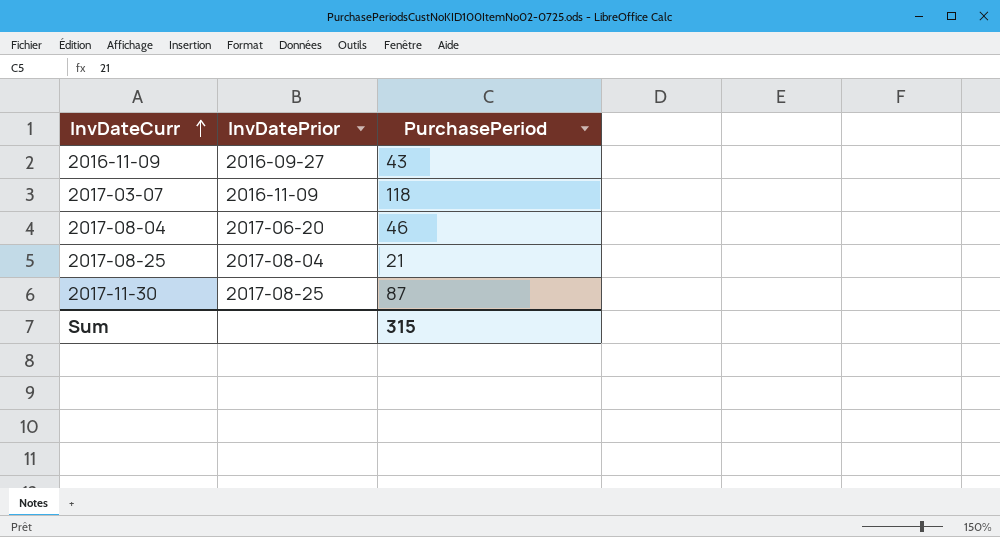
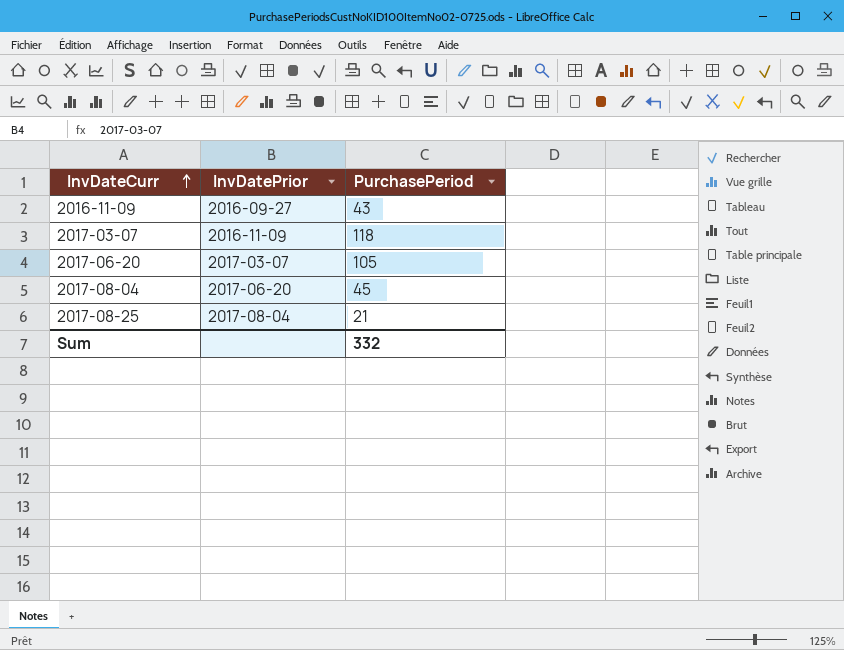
row 2017-11-30: 2017-08-25 | 87 -> none
row 2017-06-20: none -> 2017-03-07 | 105
2017-08-04 | PurchasePeriod: 46 -> 45
Sum | PurchasePeriod: 315 -> 332

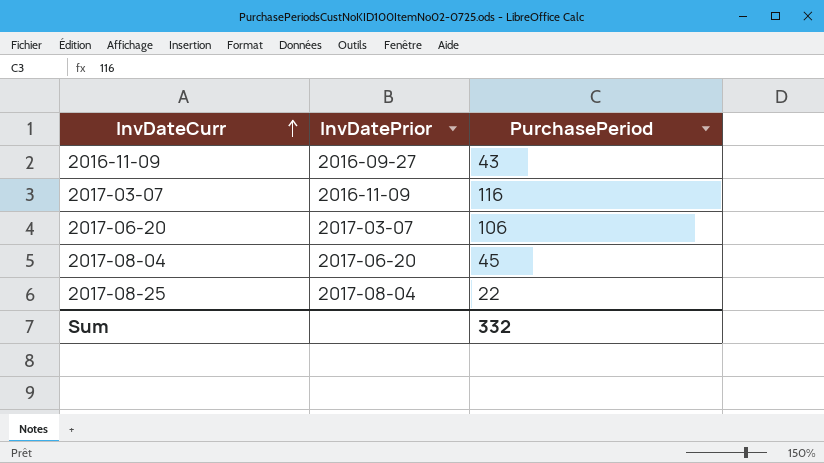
2017-03-07 | PurchasePeriod: 118 -> 116
2017-06-20 | PurchasePeriod: 105 -> 106
2017-08-25 | PurchasePeriod: 21 -> 22

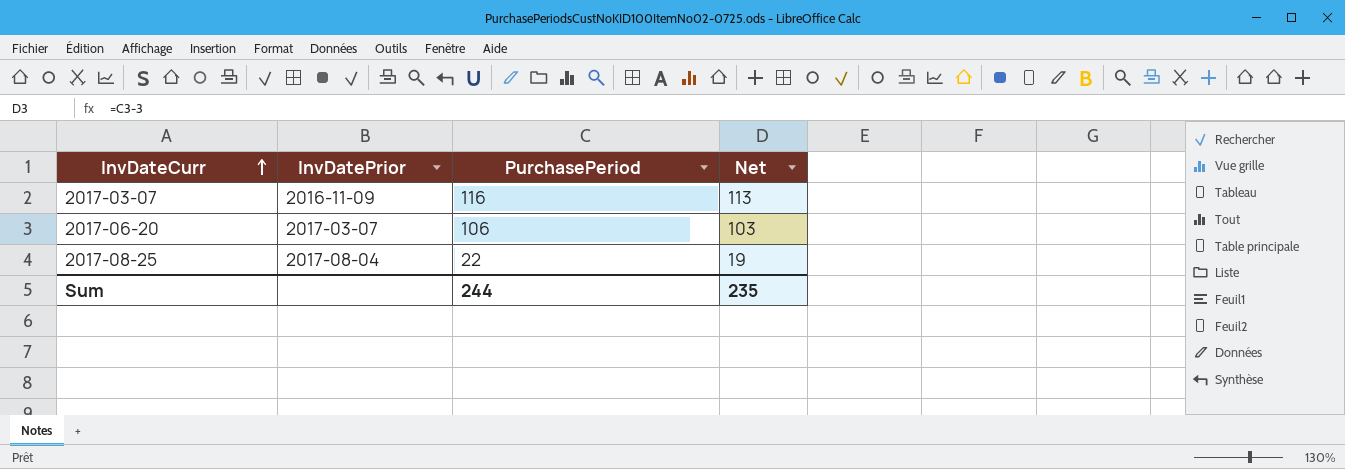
column Net | formula: none -> [PurchasePeriod] - 3
row 2016-11-09: 2016-09-27 | 43 -> none
row 2017-08-04: 2017-06-20 | 45 -> none
Sum | PurchasePeriod: 332 -> 244

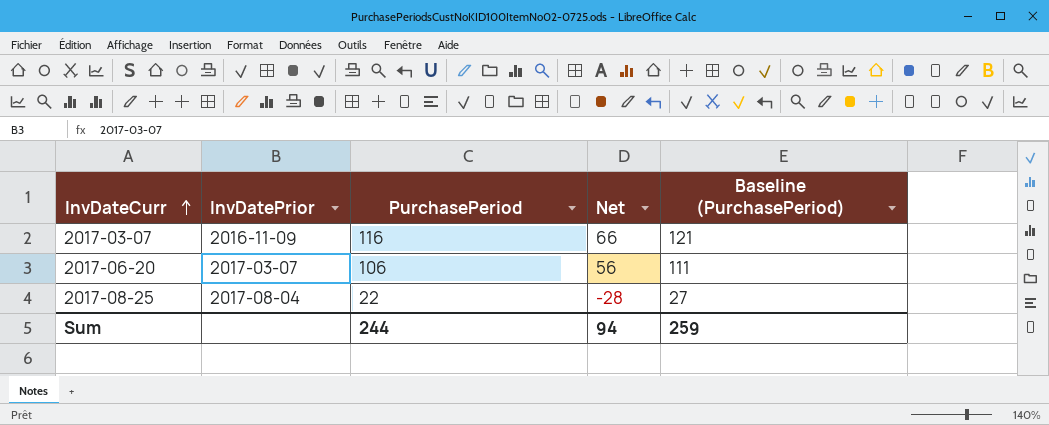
column Net | formula: [PurchasePeriod] - 3 -> [PurchasePeriod] - 50
column Baseline (PurchasePeriod) | formula: none -> [PurchasePeriod] + 5
Sum | Net: 235 -> 94

